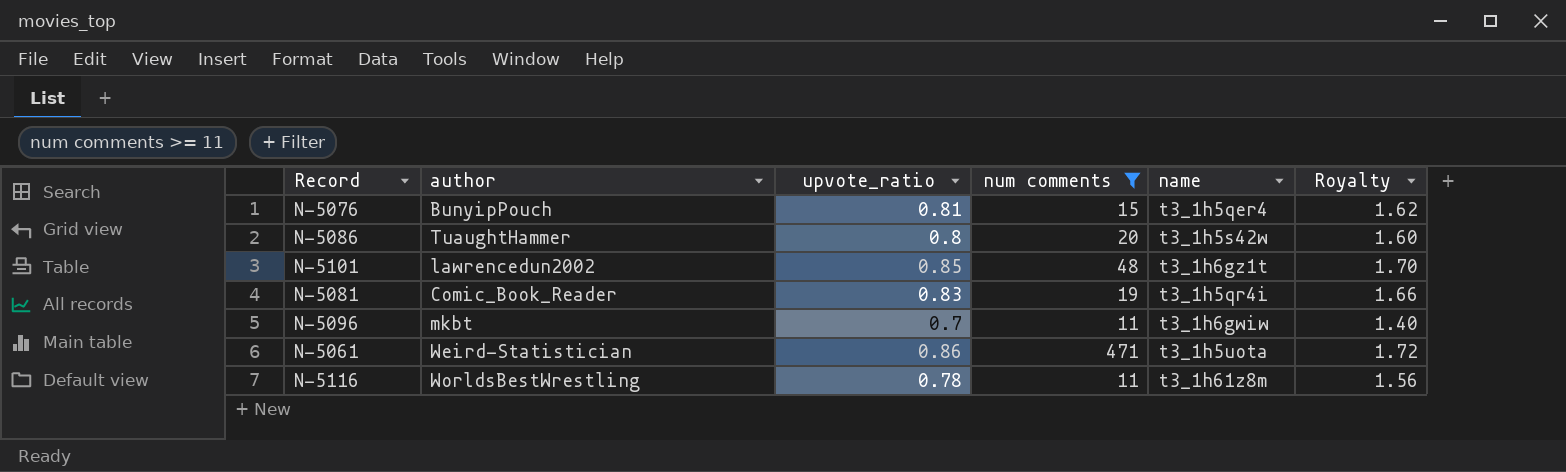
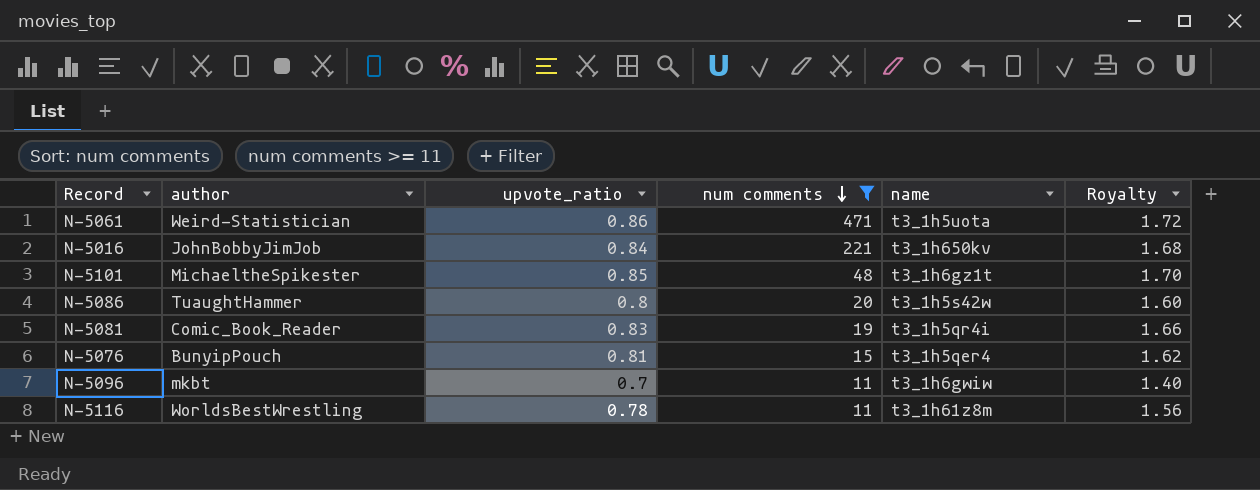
row order: none -> num comments descending
row N-5016: none -> JohnBobbyJimJob | 0.84 | 221 | t3_1h650kv | 1.68
N-5101 | author: lawrencedun2002 -> MichaeltheSpikester

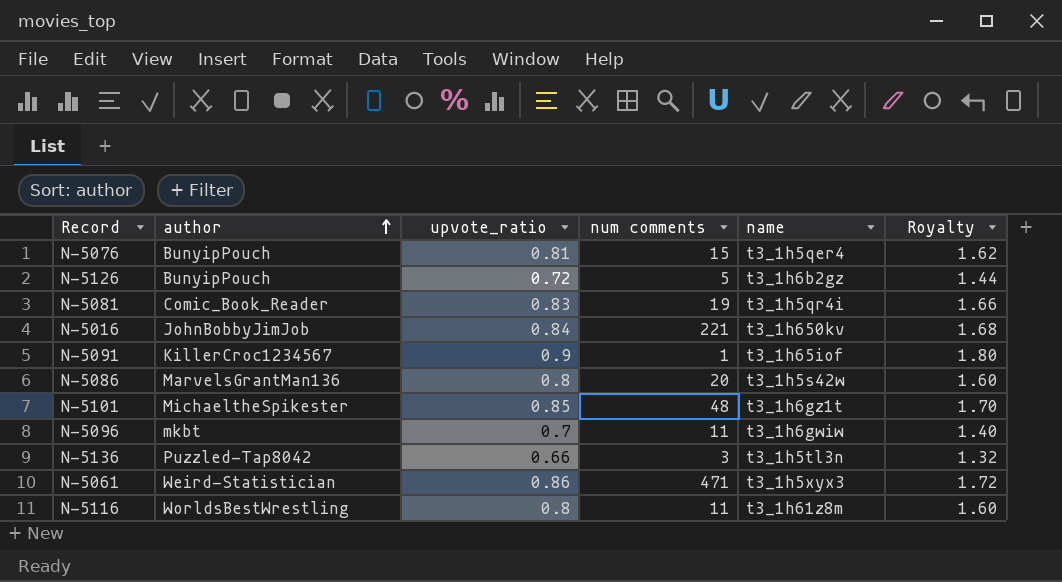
filter: num comments >= 11 -> none
row order: num comments descending -> author ascending
N-5086 | author: TuaughtHammer -> MarvelsGrantMan136
N-5061 | name: t3_1h5uota -> t3_1h5xyx3
N-5116 | upvote_ratio: 0.78 -> 0.8
N-5116 | Royalty: 1.56 -> 1.60

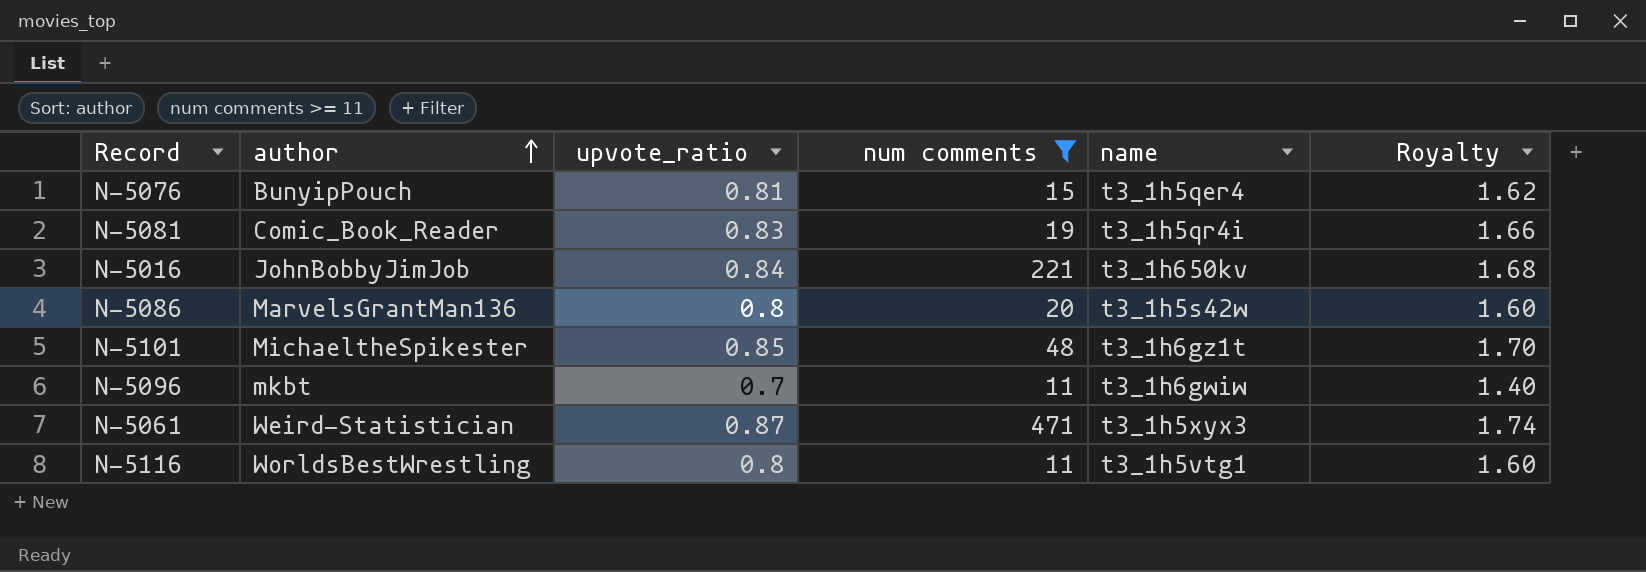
filter: none -> num comments >= 11
N-5061 | upvote_ratio: 0.86 -> 0.87
N-5061 | Royalty: 1.72 -> 1.74
N-5116 | name: t3_1h61z8m -> t3_1h5vtg1

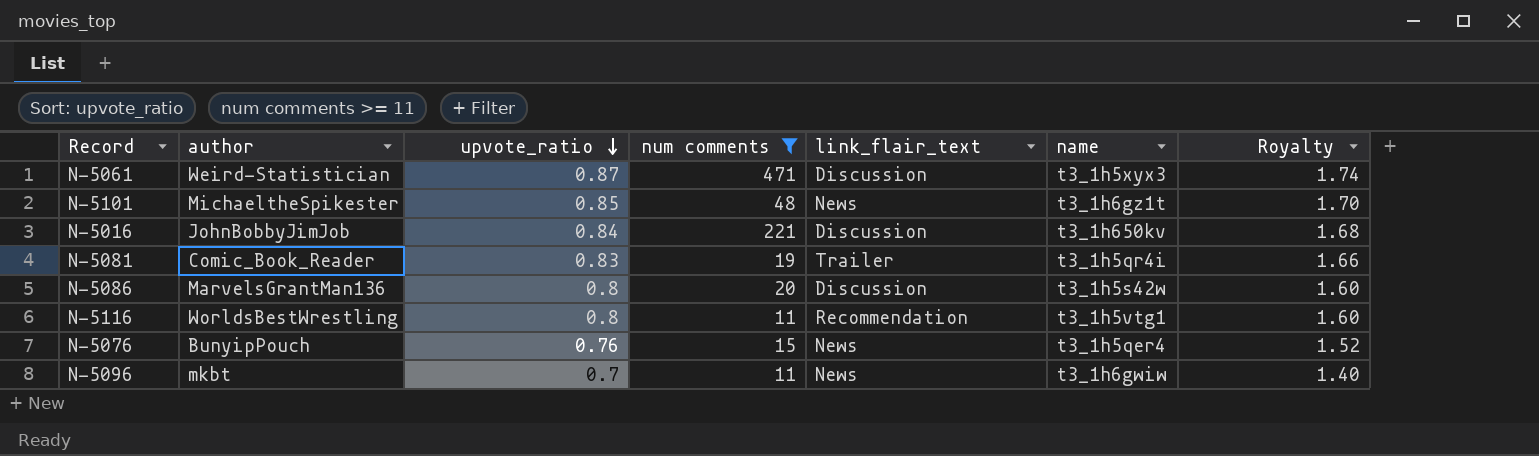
row order: author ascending -> upvote_ratio descending
column link_flair_text | position: none -> 5
N-5076 | upvote_ratio: 0.81 -> 0.76
N-5076 | Royalty: 1.62 -> 1.52

